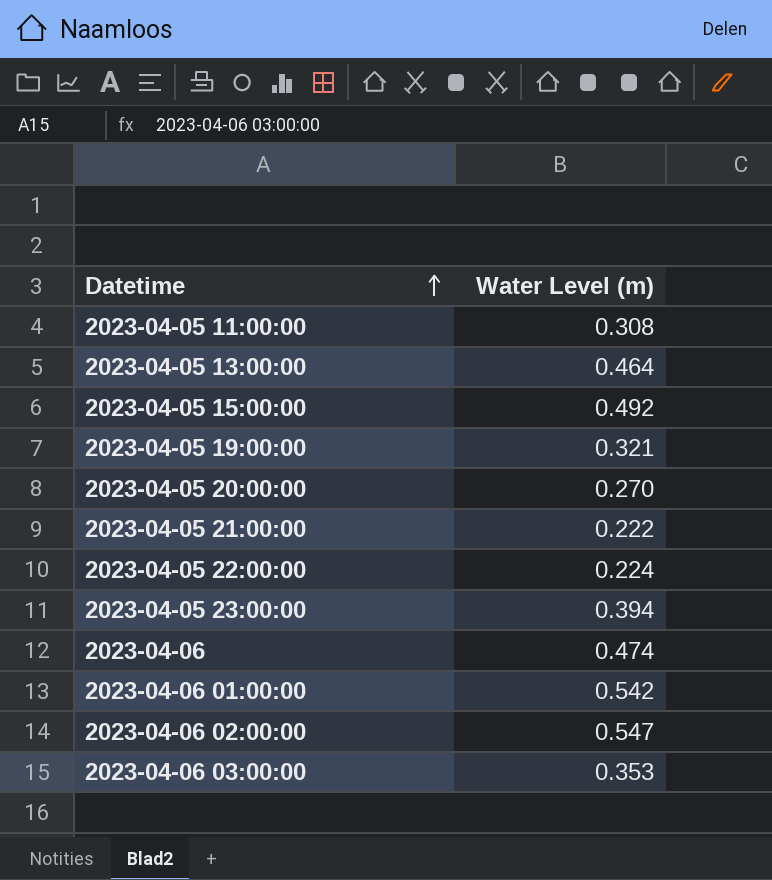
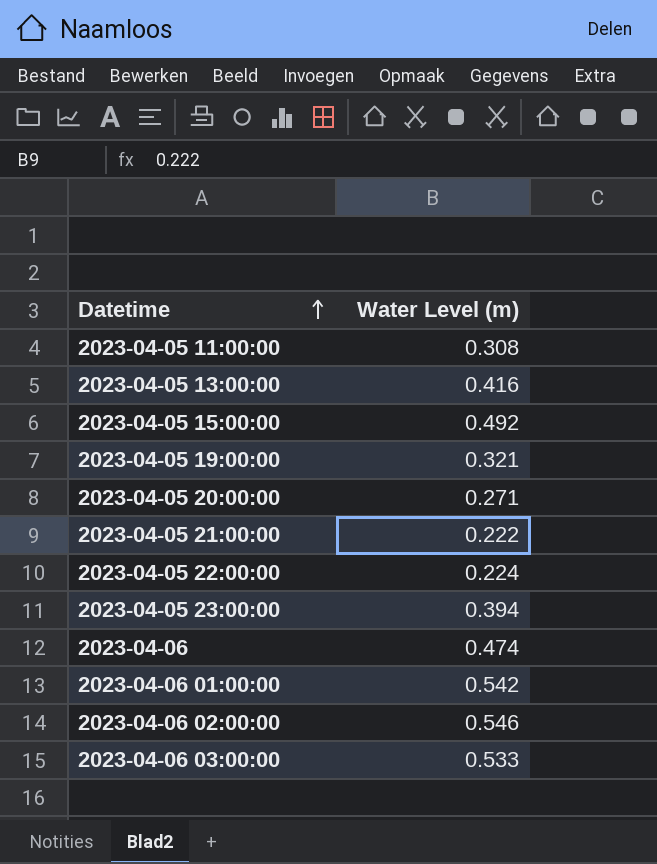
2023-04-05 13:00:00 | Water Level (m): 0.464 -> 0.416
2023-04-05 20:00:00 | Water Level (m): 0.270 -> 0.271
2023-04-06 02:00:00 | Water Level (m): 0.547 -> 0.546
2023-04-06 03:00:00 | Water Level (m): 0.353 -> 0.533

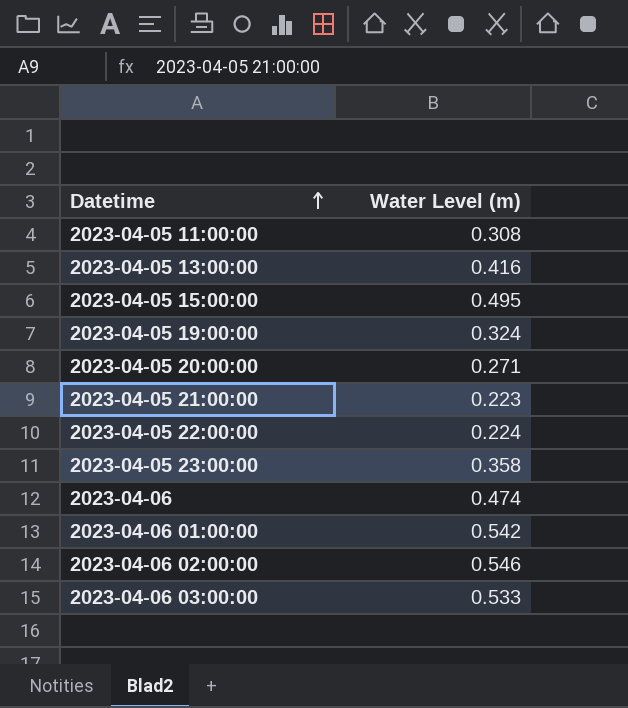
2023-04-05 15:00:00 | Water Level (m): 0.492 -> 0.495
2023-04-05 19:00:00 | Water Level (m): 0.321 -> 0.324
2023-04-05 21:00:00 | Water Level (m): 0.222 -> 0.223
2023-04-05 23:00:00 | Water Level (m): 0.394 -> 0.358

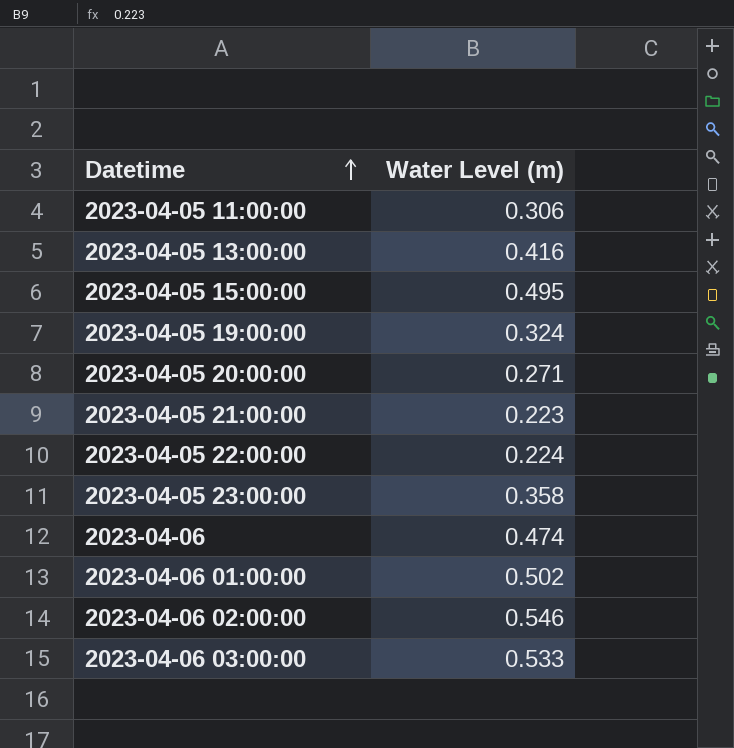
2023-04-05 11:00:00 | Water Level (m): 0.308 -> 0.306
2023-04-06 01:00:00 | Water Level (m): 0.542 -> 0.502

